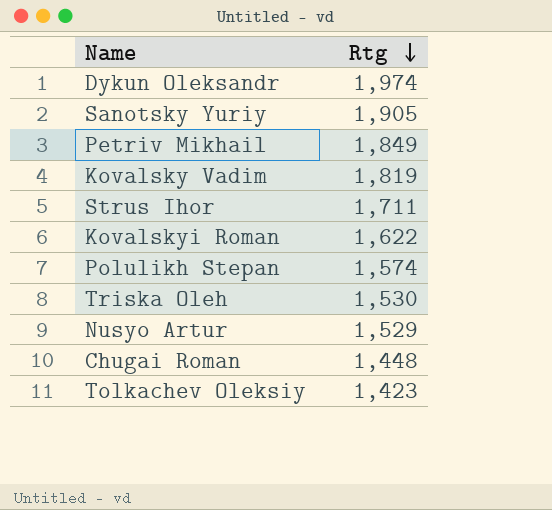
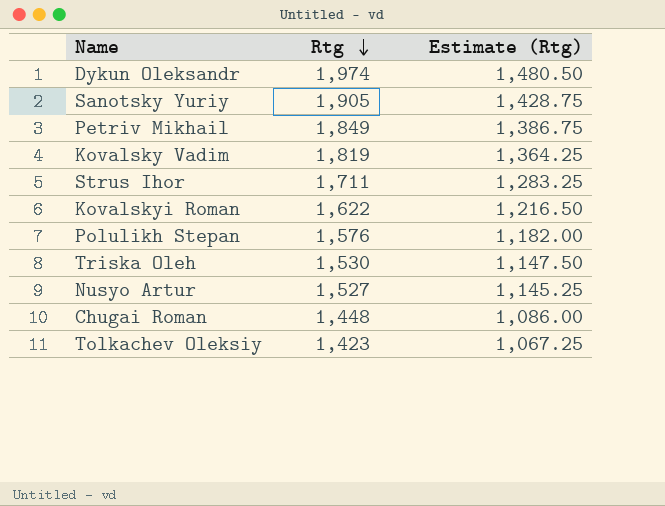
column Estimate (Rtg) | formula: none -> [Rtg] * 0.75
Polulikh Stepan | Rtg: 1,574 -> 1,576
Nusyo Artur | Rtg: 1,529 -> 1,527

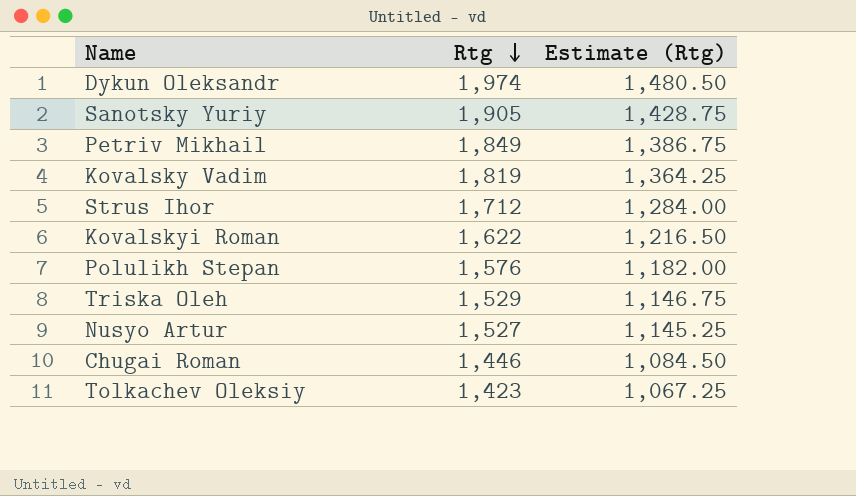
Strus Ihor | Rtg: 1,711 -> 1,712
Strus Ihor | Estimate (Rtg): 1,283.25 -> 1,284.00
Triska Oleh | Rtg: 1,530 -> 1,529
Triska Oleh | Estimate (Rtg): 1,147.50 -> 1,146.75
Chugai Roman | Rtg: 1,448 -> 1,446
Chugai Roman | Estimate (Rtg): 1,086.00 -> 1,084.50

